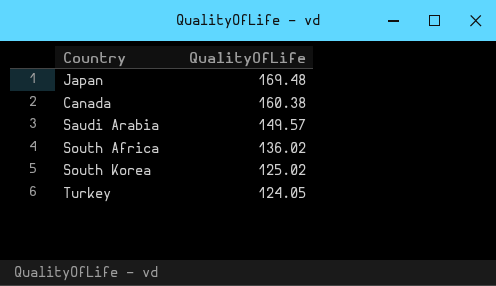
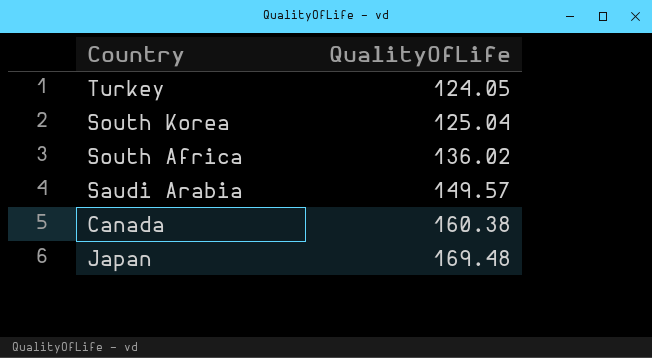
row order: QualityOfLife descending -> QualityOfLife ascending
South Korea | QualityOfLife: 125.02 -> 125.04

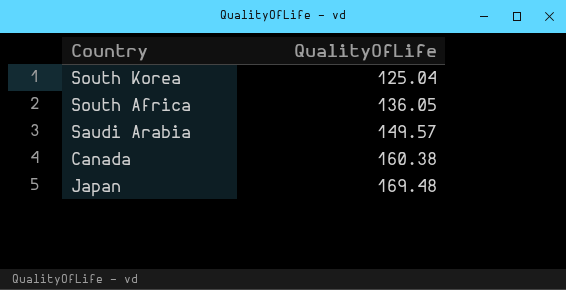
row Turkey: 124.05 -> none
South Africa | QualityOfLife: 136.02 -> 136.05

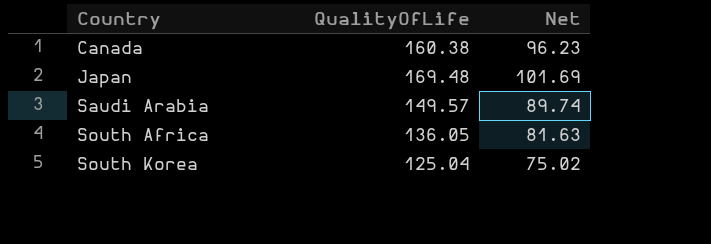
row order: QualityOfLife ascending -> Country ascending
column Net | formula: none -> [QualityOfLife] * 0.6

